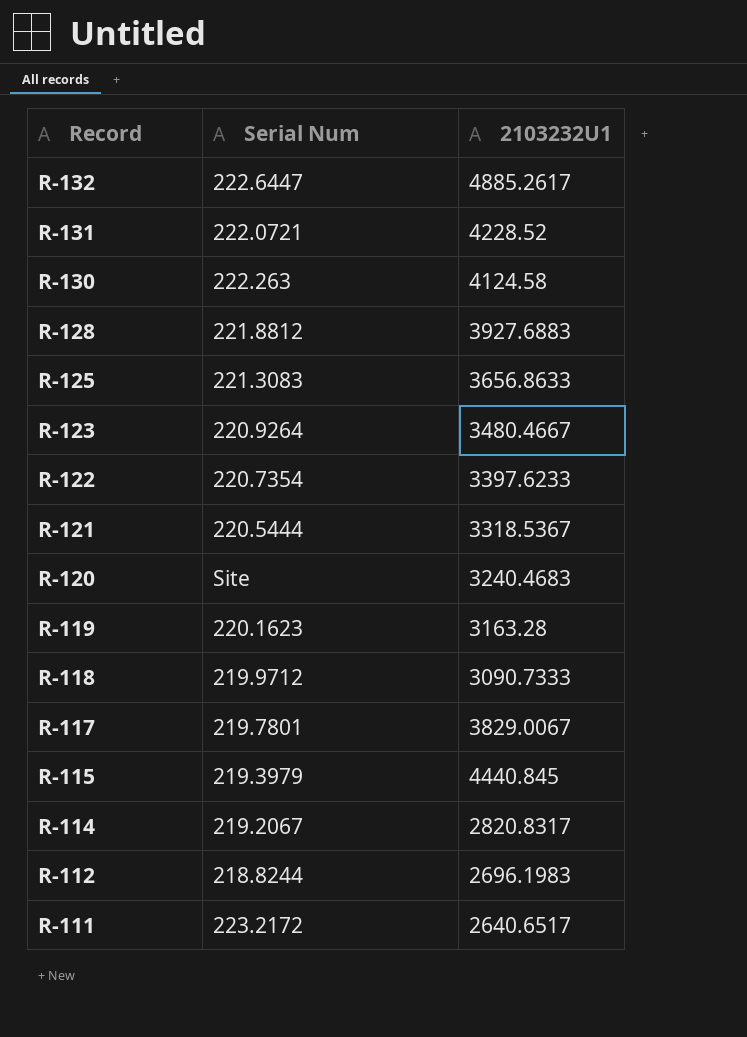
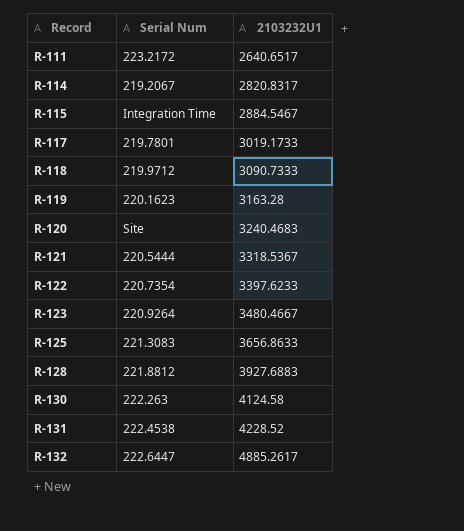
row order: Record descending -> Record ascending
row R-112: 218.8244 | 2696.1983 -> none
R-115 | Serial Num: 219.3979 -> Integration Time
R-115 | 2103232U1: 4440.845 -> 2884.5467
R-117 | 2103232U1: 3829.0067 -> 3019.1733
R-131 | Serial Num: 222.0721 -> 222.4538

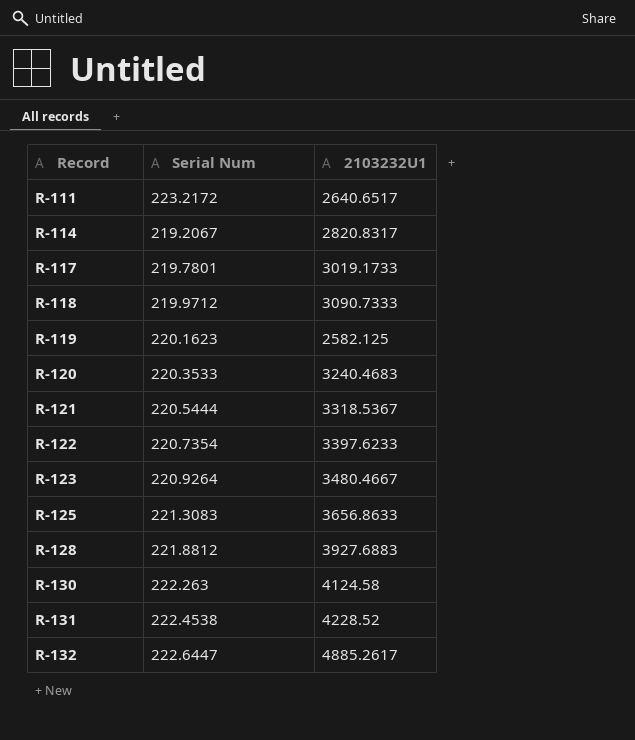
row R-115: Integration Time | 2884.5467 -> none
R-119 | 2103232U1: 3163.28 -> 2582.125
R-120 | Serial Num: Site -> 220.3533

